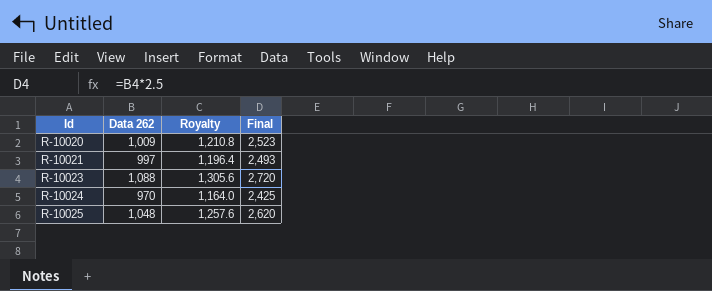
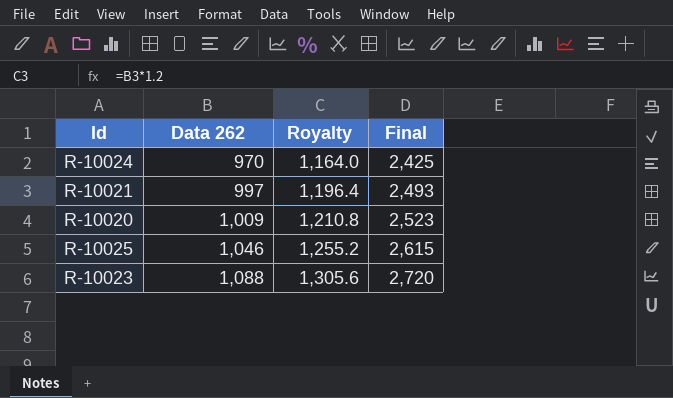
row order: Id ascending -> Data 262 ascending
R-10025 | Data 262: 1,048 -> 1,046
R-10025 | Royalty: 1,257.6 -> 1,255.2
R-10025 | Final: 2,620 -> 2,615

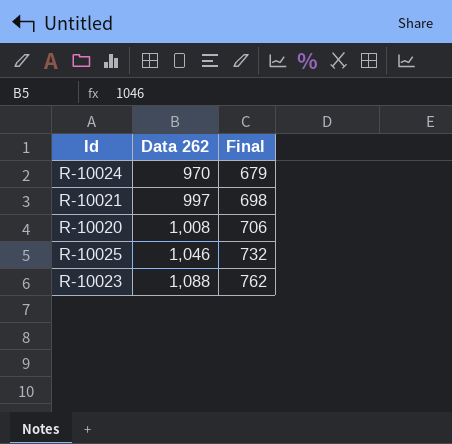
column Royalty | formula: [Data 262] * 1.2 -> none
column Final | formula: [Data 262] * 2.5 -> [Data 262] * 0.7
R-10020 | Data 262: 1,009 -> 1,008

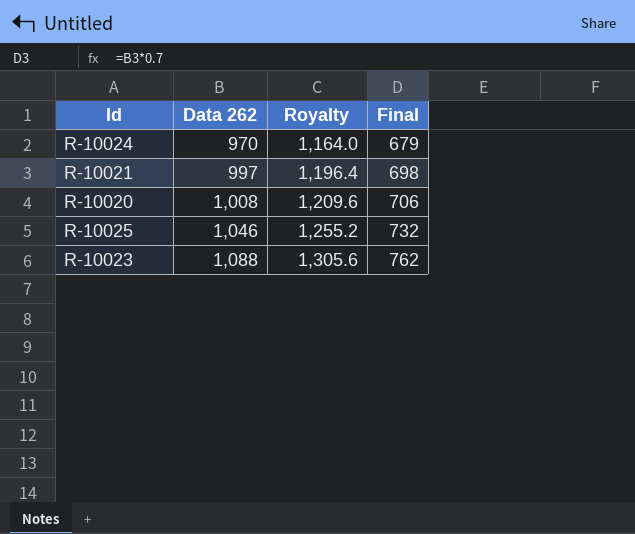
column Royalty | formula: none -> [Data 262] * 1.2

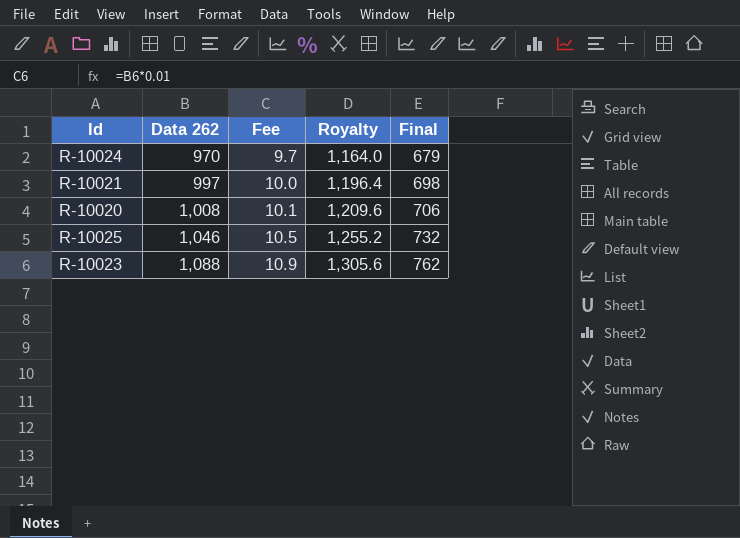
column Fee | formula: none -> [Data 262] * 0.01

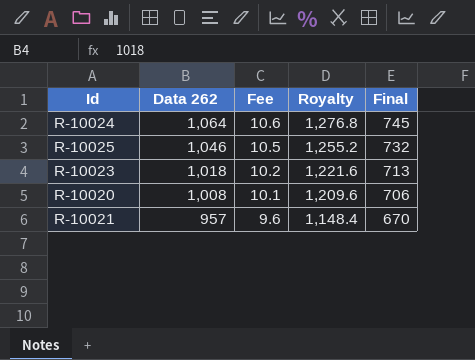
row order: Data 262 ascending -> Data 262 descending
R-10024 | Data 262: 970 -> 1,064
R-10024 | Fee: 9.7 -> 10.6
R-10024 | Royalty: 1,164.0 -> 1,276.8
R-10024 | Final: 679 -> 745
R-10023 | Data 262: 1,088 -> 1,018
R-10023 | Fee: 10.9 -> 10.2
R-10023 | Royalty: 1,305.6 -> 1,221.6
R-10023 | Final: 762 -> 713
R-10021 | Data 262: 997 -> 957
R-10021 | Fee: 10.0 -> 9.6
R-10021 | Royalty: 1,196.4 -> 1,148.4
R-10021 | Final: 698 -> 670

